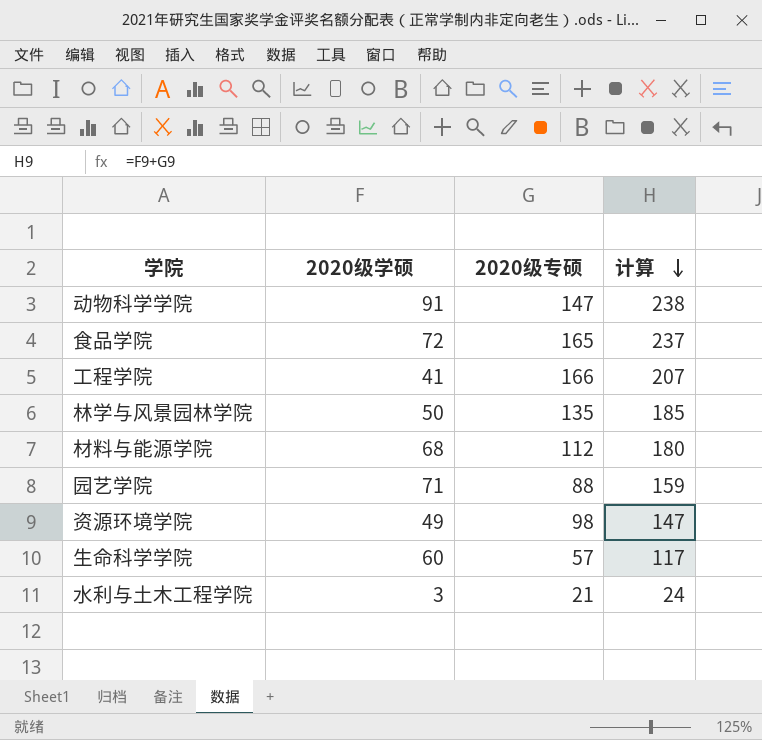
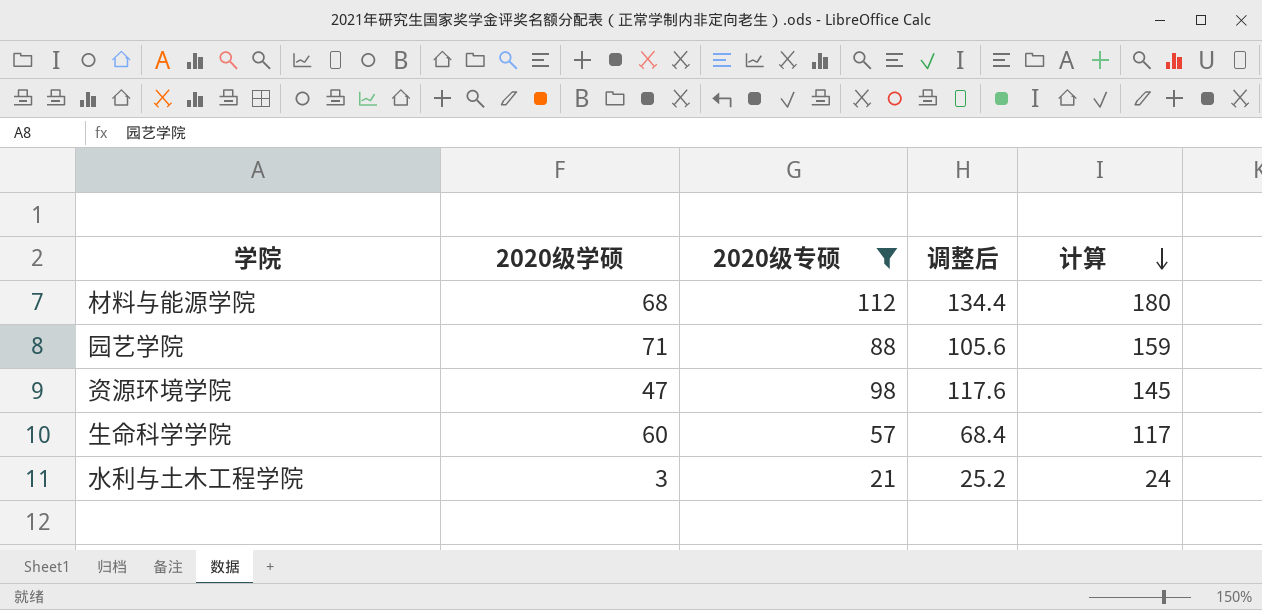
filter: none -> 2020级专硕 <= 112
column 调整后 | formula: none -> [2020级专硕] * 1.2
资源环境学院 | 2020级学硕: 49 -> 47
资源环境学院 | 计算: 147 -> 145

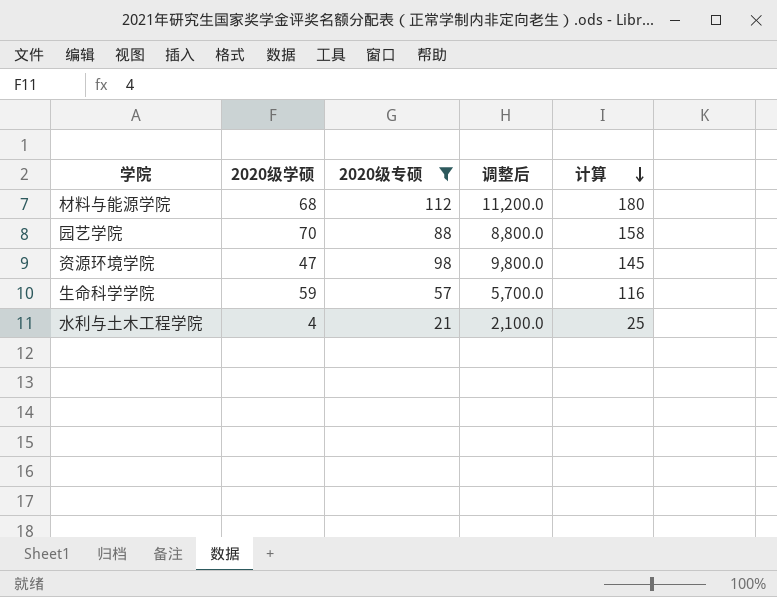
column 调整后 | formula: [2020级专硕] * 1.2 -> [2020级专硕] * 100
园艺学院 | 2020级学硕: 71 -> 70
园艺学院 | 计算: 159 -> 158
生命科学学院 | 2020级学硕: 60 -> 59
生命科学学院 | 计算: 117 -> 116
水利与土木工程学院 | 2020级学硕: 3 -> 4
水利与土木工程学院 | 计算: 24 -> 25

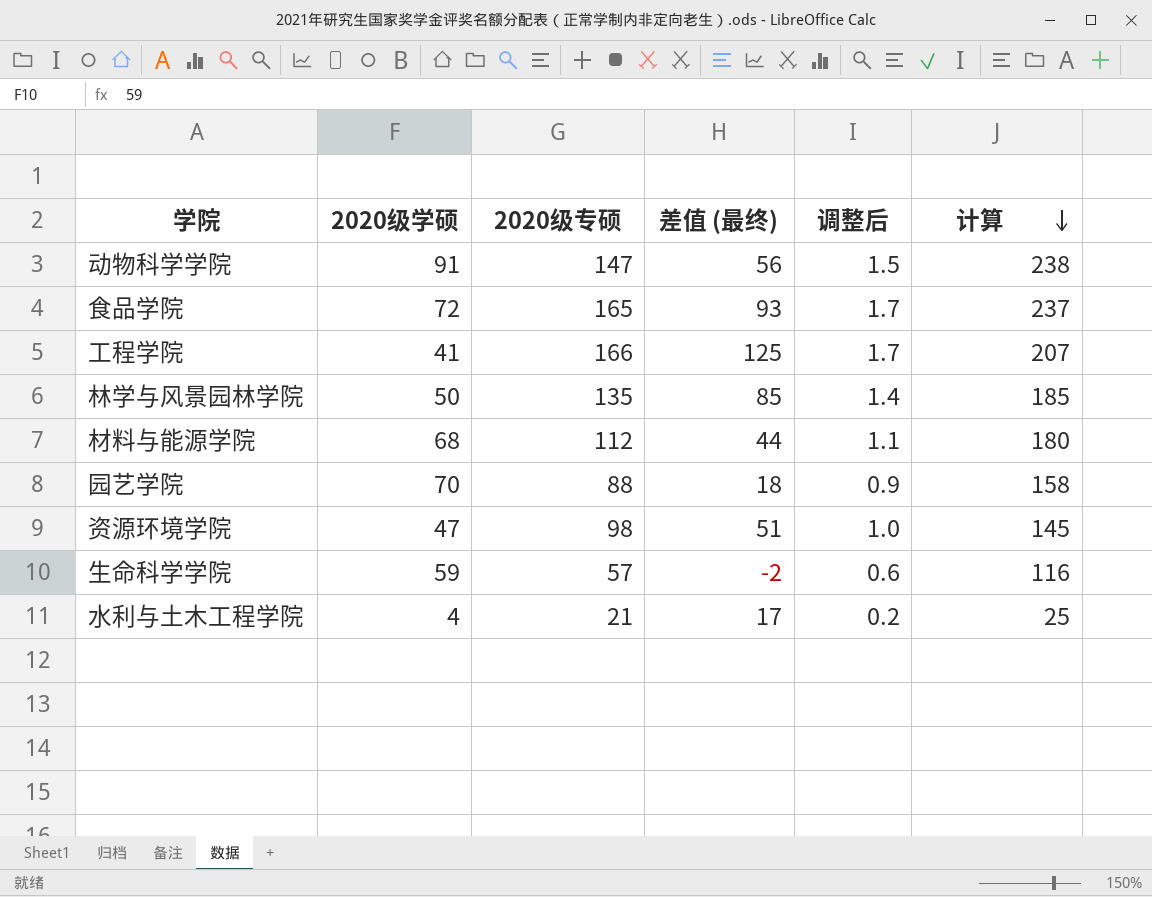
filter: 2020级专硕 <= 112 -> none
column 差值 (最终) | formula: none -> [2020级专硕] - [2020级学硕]
column 调整后 | formula: [2020级专硕] * 100 -> [2020级专硕] * 0.01

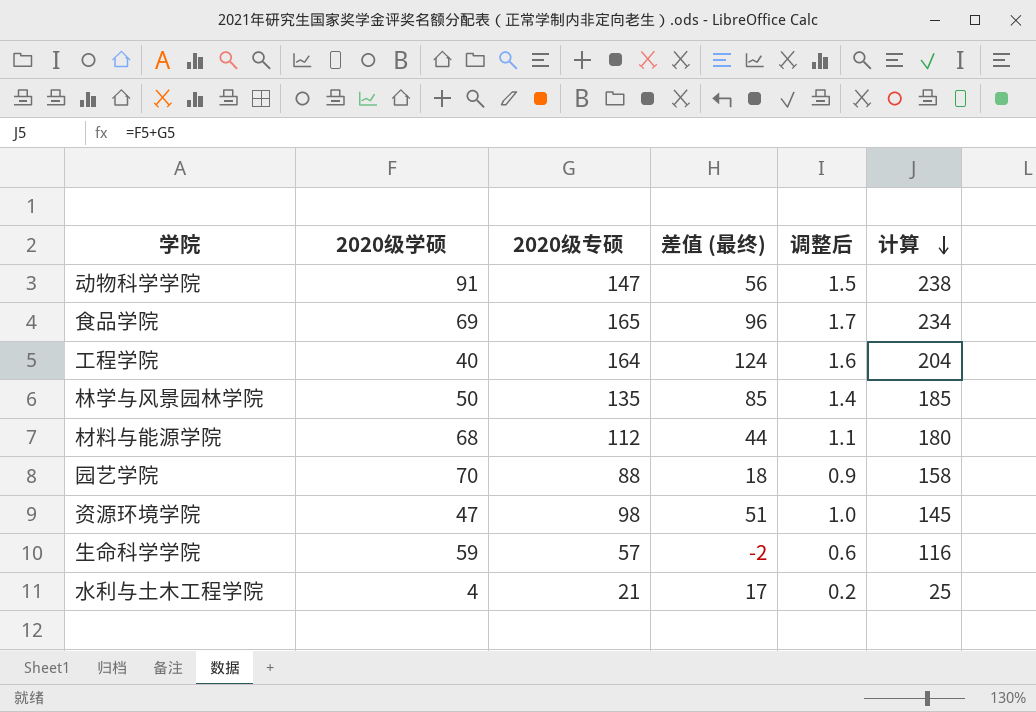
食品学院 | 2020级学硕: 72 -> 69
食品学院 | 差值 (最终): 93 -> 96
食品学院 | 计算: 237 -> 234
工程学院 | 2020级学硕: 41 -> 40
工程学院 | 2020级专硕: 166 -> 164
工程学院 | 差值 (最终): 125 -> 124
工程学院 | 调整后: 1.7 -> 1.6
工程学院 | 计算: 207 -> 204

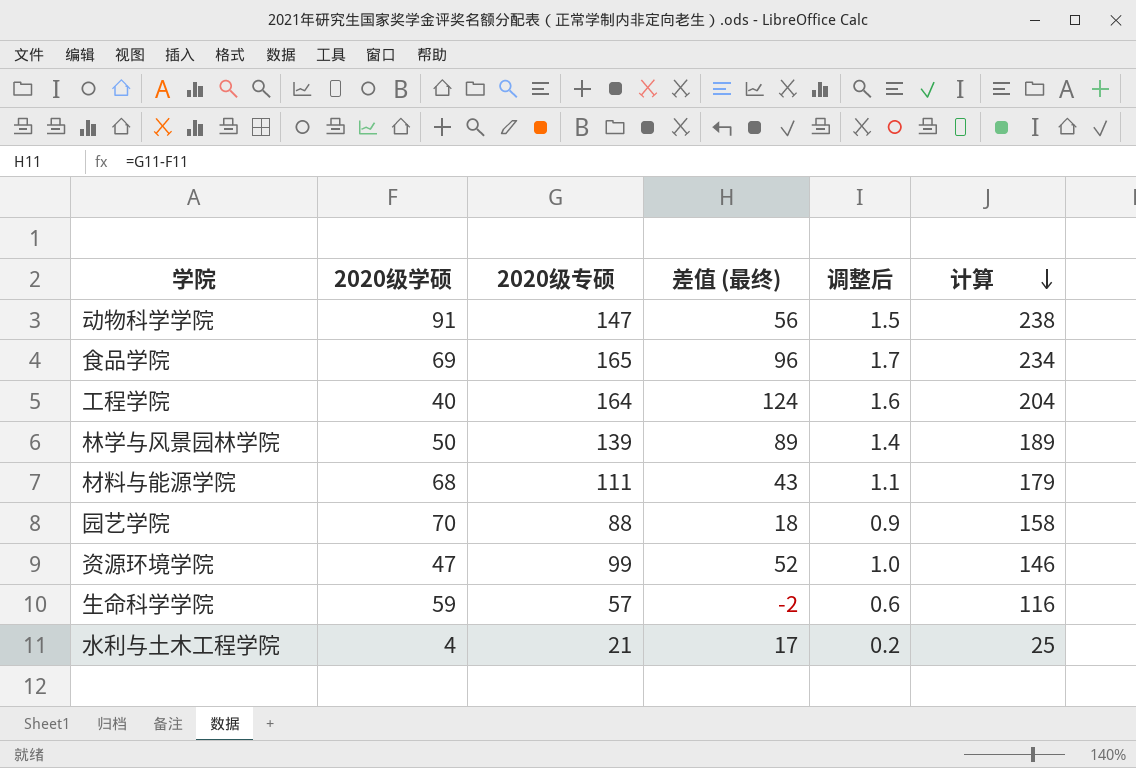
林学与风景园林学院 | 2020级专硕: 135 -> 139
林学与风景园林学院 | 差值 (最终): 85 -> 89
林学与风景园林学院 | 计算: 185 -> 189
材料与能源学院 | 2020级专硕: 112 -> 111
材料与能源学院 | 差值 (最终): 44 -> 43
材料与能源学院 | 计算: 180 -> 179
资源环境学院 | 2020级专硕: 98 -> 99
资源环境学院 | 差值 (最终): 51 -> 52
资源环境学院 | 计算: 145 -> 146

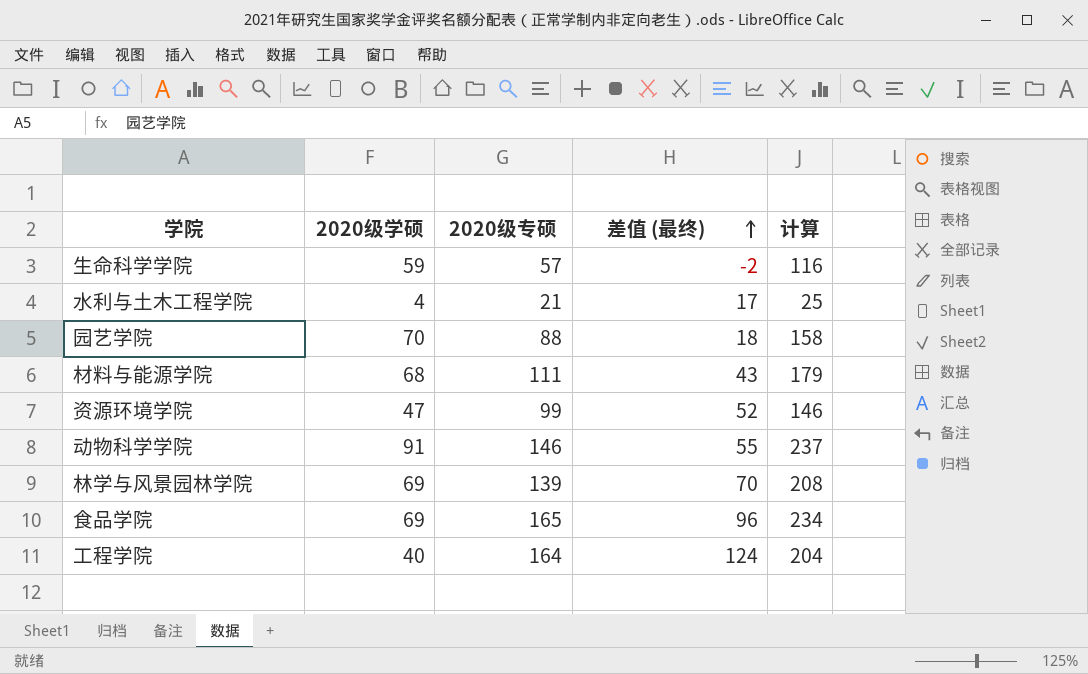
row order: 计算 descending -> 差值 (最终) ascending
column 调整后 | formula: [2020级专硕] * 0.01 -> none
动物科学学院 | 2020级专硕: 147 -> 146
动物科学学院 | 差值 (最终): 56 -> 55
动物科学学院 | 计算: 238 -> 237
林学与风景园林学院 | 2020级学硕: 50 -> 69
林学与风景园林学院 | 差值 (最终): 89 -> 70
林学与风景园林学院 | 计算: 189 -> 208

